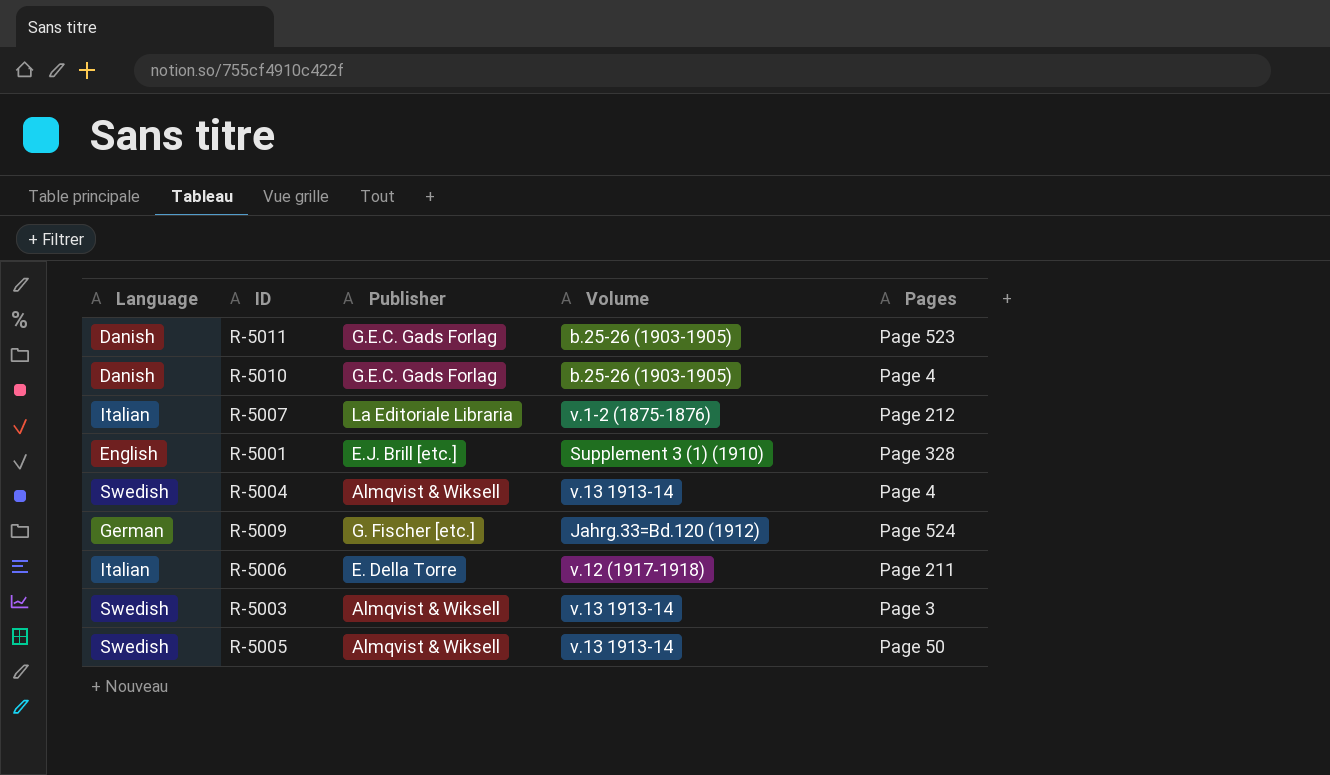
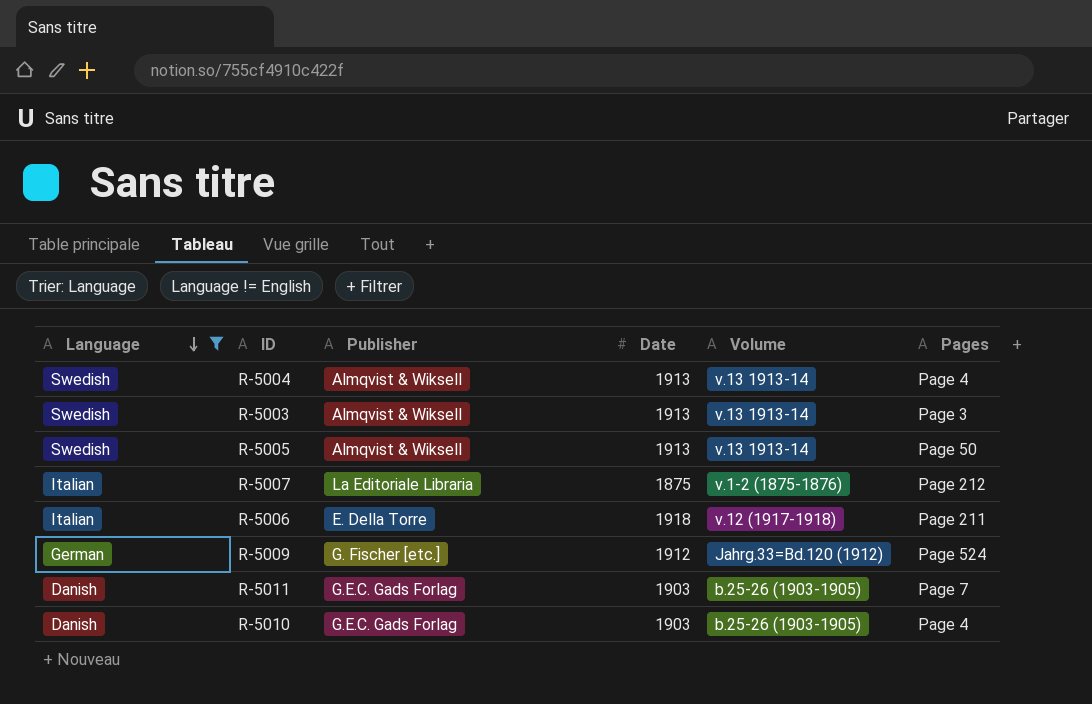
filter: none -> Language != English
row order: none -> Language descending
column Date | position: none -> 4
R-5011 | Pages: Page 523 -> Page 7

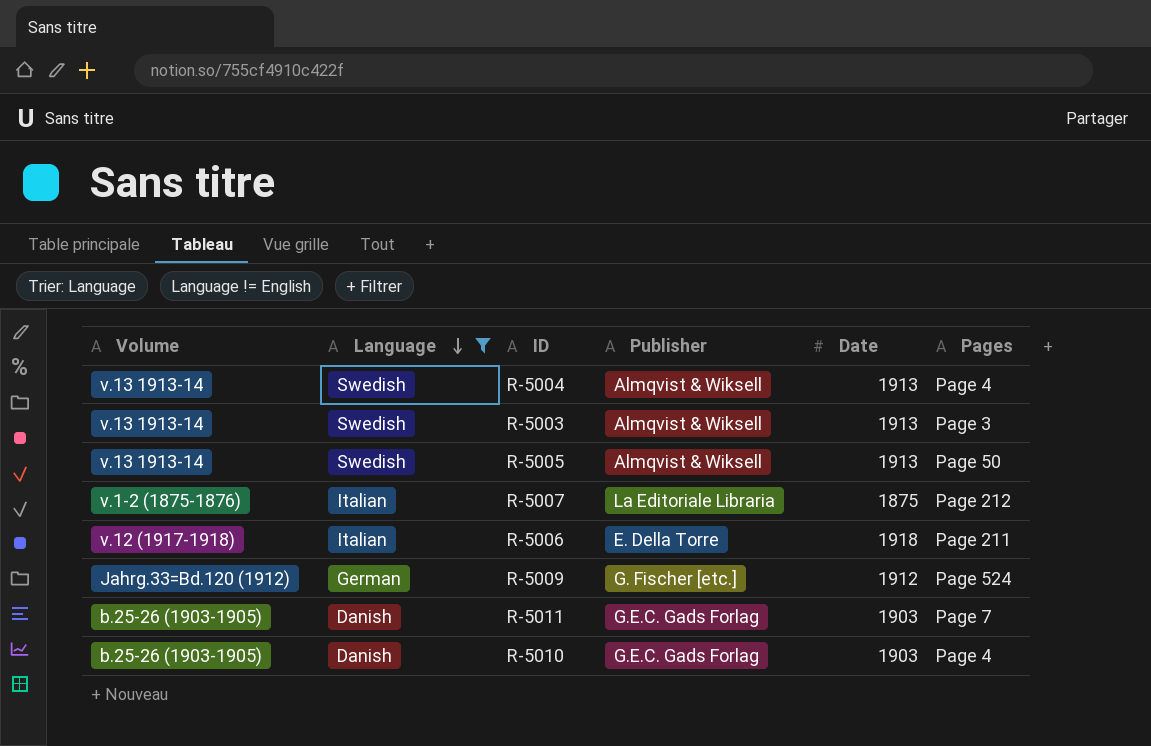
column Volume | position: 5 -> 1

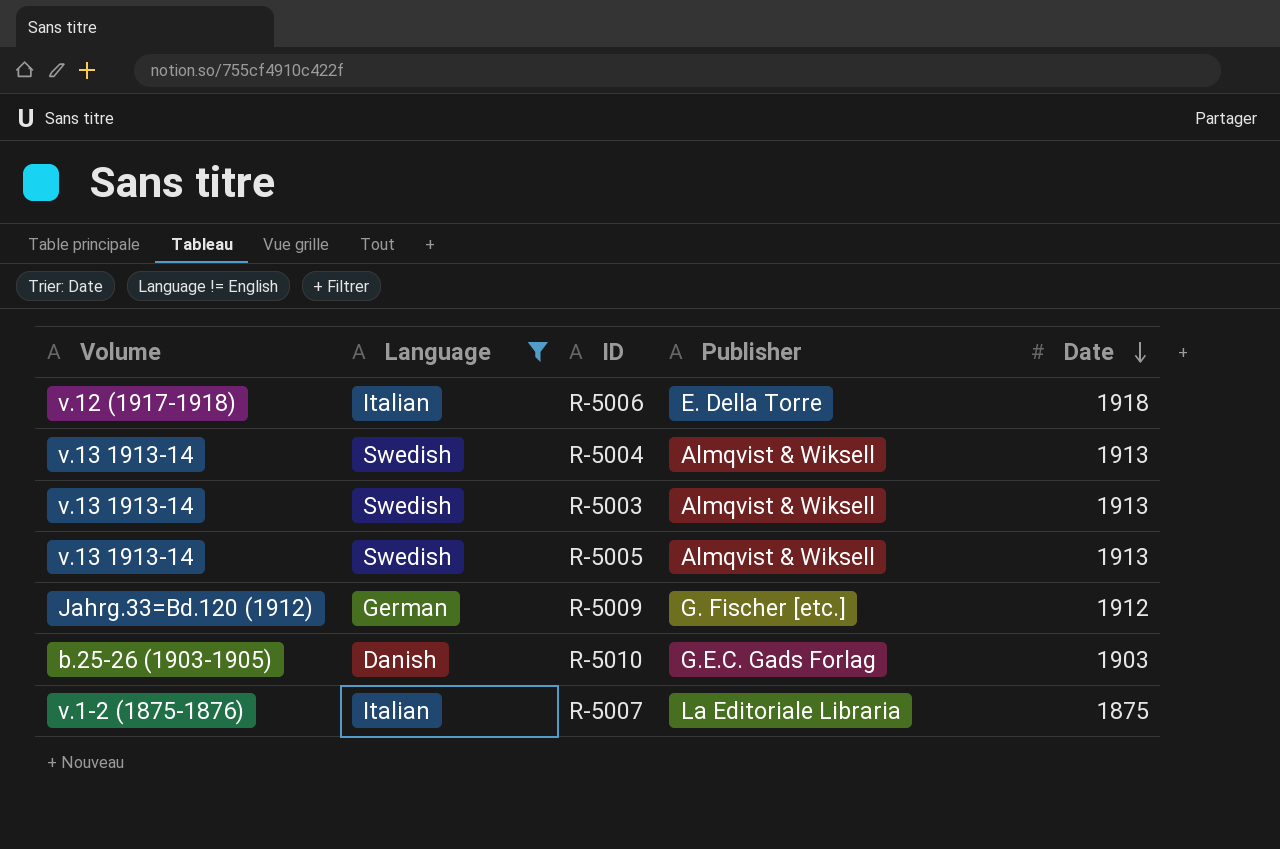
row order: Language descending -> Date descending
column Pages | position: 6 -> none
row R-5011: b.25-26 (1903-1905) | Danish | G.E.C. Gads Forlag | 1903 | Page 7 -> none

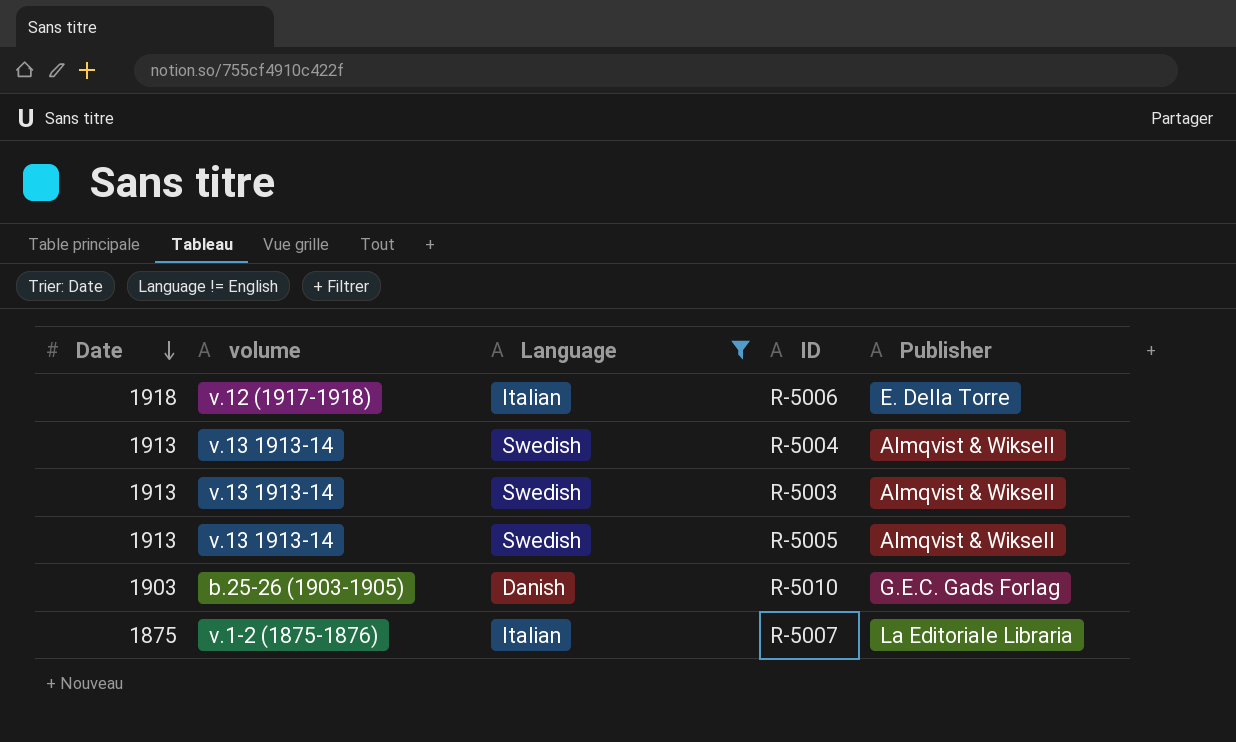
column Date | position: 5 -> 1
column name: Volume -> volume
row R-5009: Jahrg.33=Bd.120 (1912) | German | G. Fischer [etc.] | 1912 -> none

